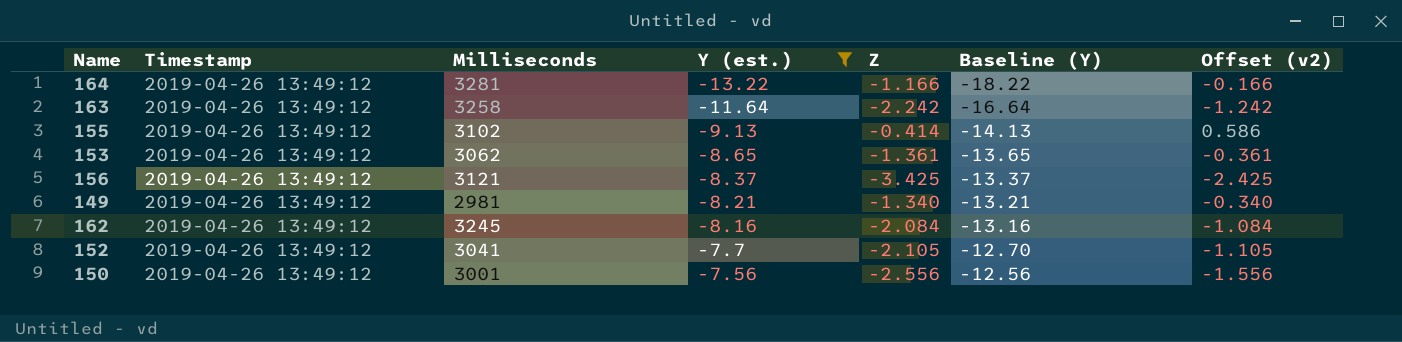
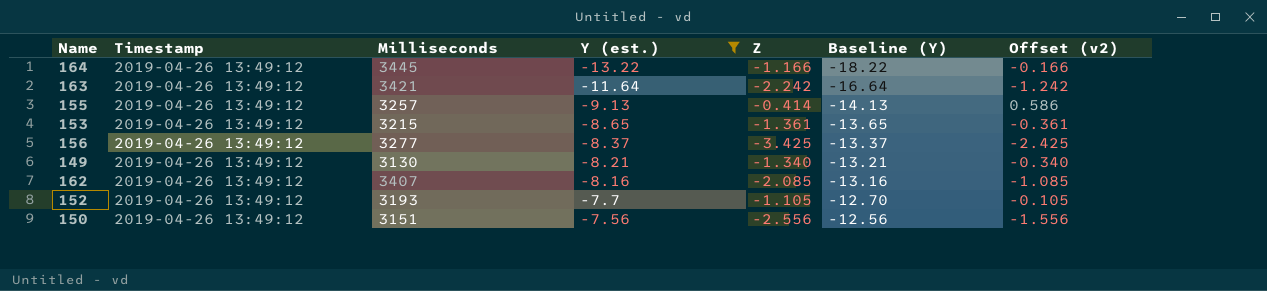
164 | Milliseconds: 3281 -> 3445
163 | Milliseconds: 3258 -> 3421
155 | Milliseconds: 3102 -> 3257
153 | Milliseconds: 3062 -> 3215
156 | Milliseconds: 3121 -> 3277
149 | Milliseconds: 2981 -> 3130
162 | Milliseconds: 3245 -> 3407
162 | Z: -2.084 -> -2.085
162 | Offset (v2): -1.084 -> -1.085
152 | Milliseconds: 3041 -> 3193
152 | Z: -2.105 -> -1.105
152 | Offset (v2): -1.105 -> -0.105
150 | Milliseconds: 3001 -> 3151

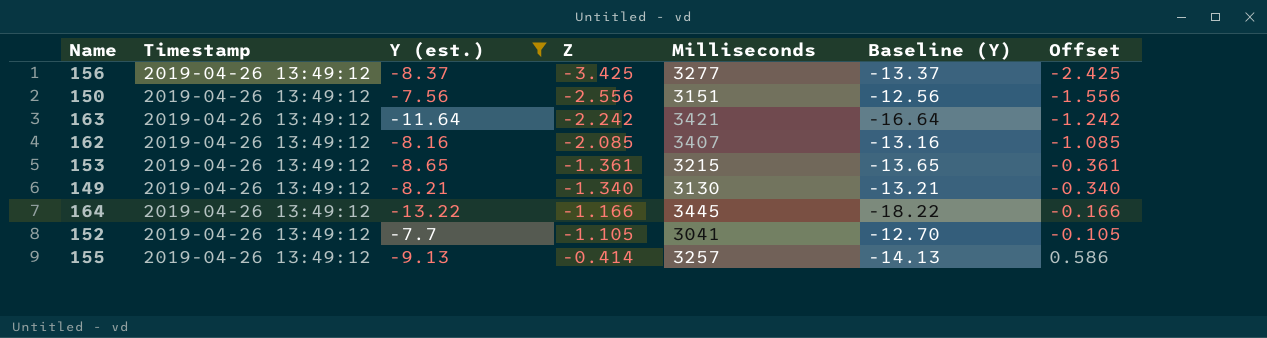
row order: Y (est.) ascending -> Z ascending
column Milliseconds | position: 3 -> 5
column name: Offset (v2) -> Offset
152 | Milliseconds: 3193 -> 3041

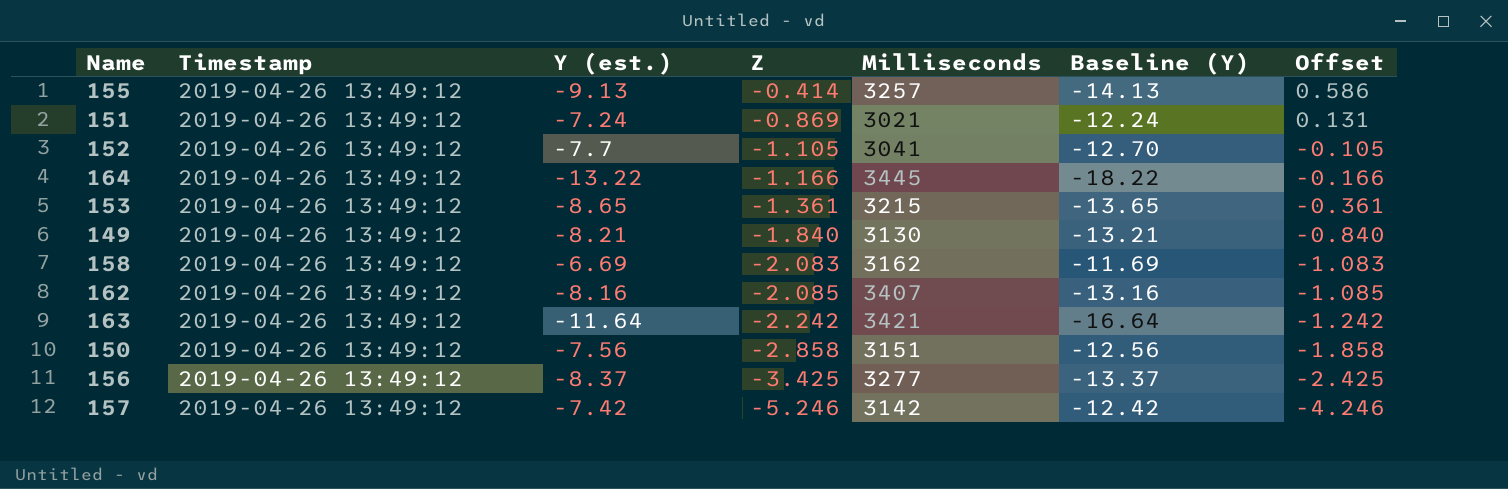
filter: Y (est.) <= -7.56 -> none
row order: Z ascending -> Z descending
149 | Z: -1.340 -> -1.840
149 | Offset: -0.340 -> -0.840
150 | Z: -2.556 -> -2.858
150 | Offset: -1.556 -> -1.858

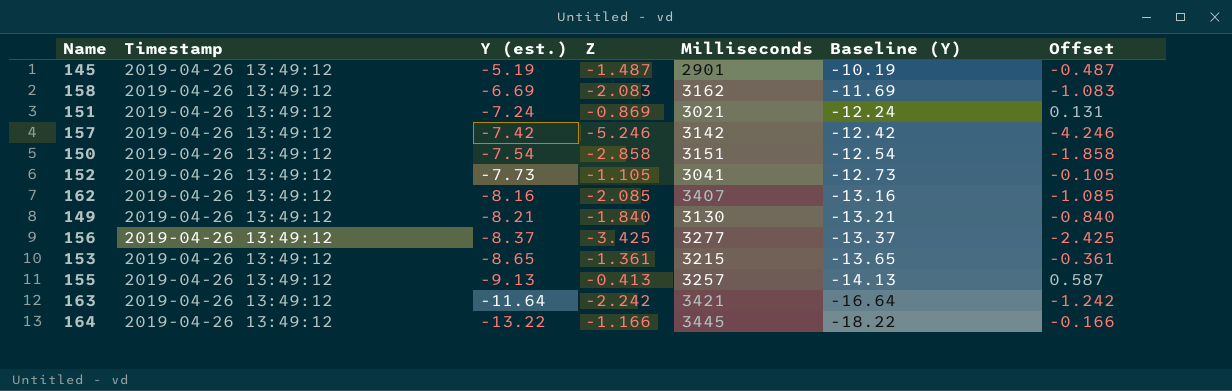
row order: Z descending -> Y (est.) descending
row 145: none -> 2019-04-26 13:49:12 | -5.19 | -1.487 | 2901 | -10.19 | -0.487
150 | Y (est.): -7.56 -> -7.54
150 | Baseline (Y): -12.56 -> -12.54
152 | Y (est.): -7.7 -> -7.73
152 | Baseline (Y): -12.70 -> -12.73
155 | Z: -0.414 -> -0.413
155 | Offset: 0.586 -> 0.587

